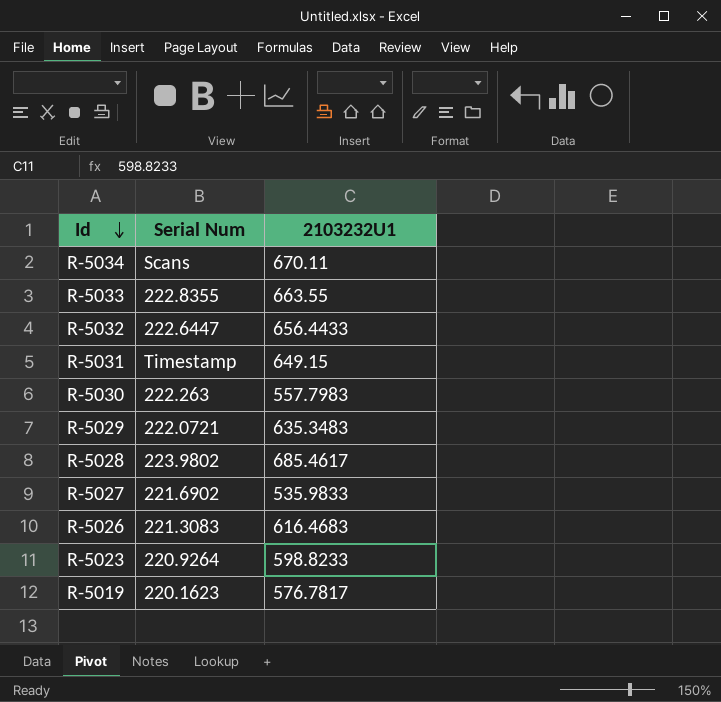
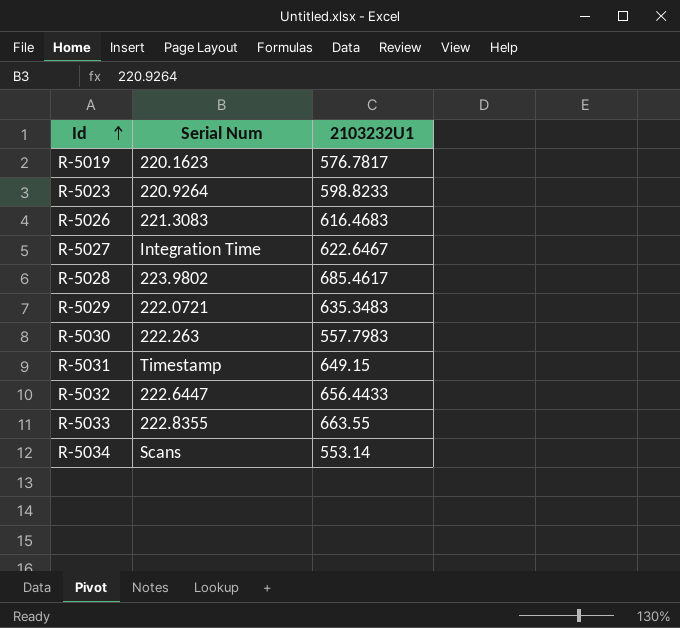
row order: Id descending -> Id ascending
R-5027 | Serial Num: 221.6902 -> Integration Time
R-5027 | 2103232U1: 535.9833 -> 622.6467
R-5034 | 2103232U1: 670.11 -> 553.14

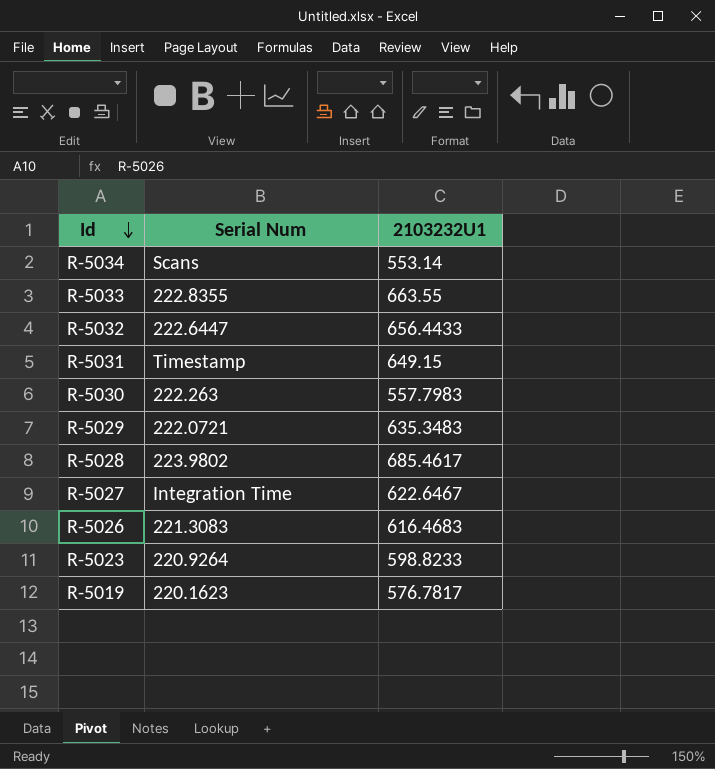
row order: Id ascending -> Id descending

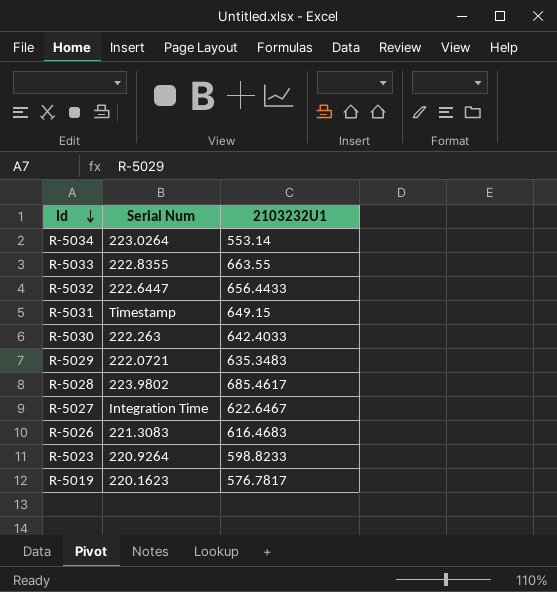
R-5034 | Serial Num: Scans -> 223.0264
R-5030 | 2103232U1: 557.7983 -> 642.4033

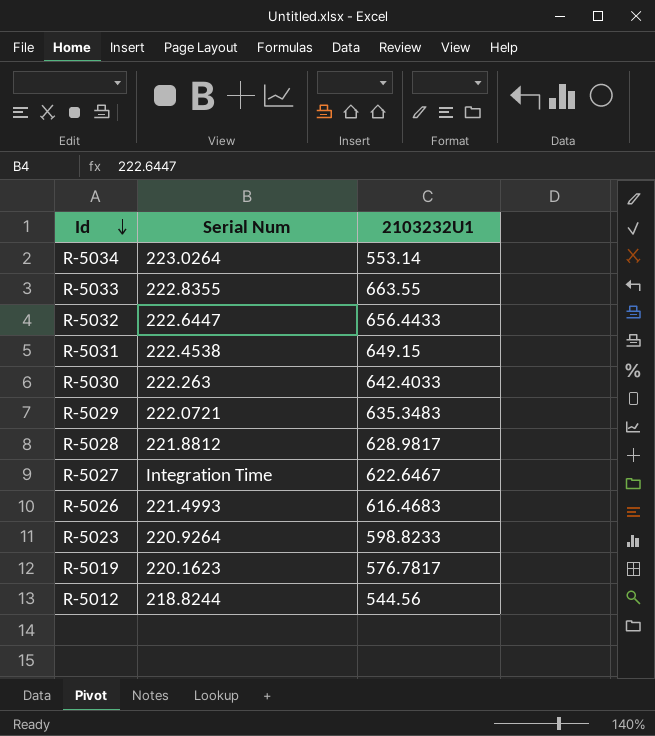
R-5031 | Serial Num: Timestamp -> 222.4538
R-5028 | Serial Num: 223.9802 -> 221.8812
R-5028 | 2103232U1: 685.4617 -> 628.9817
R-5026 | Serial Num: 221.3083 -> 221.4993
row R-5012: none -> 218.8244 | 544.56

